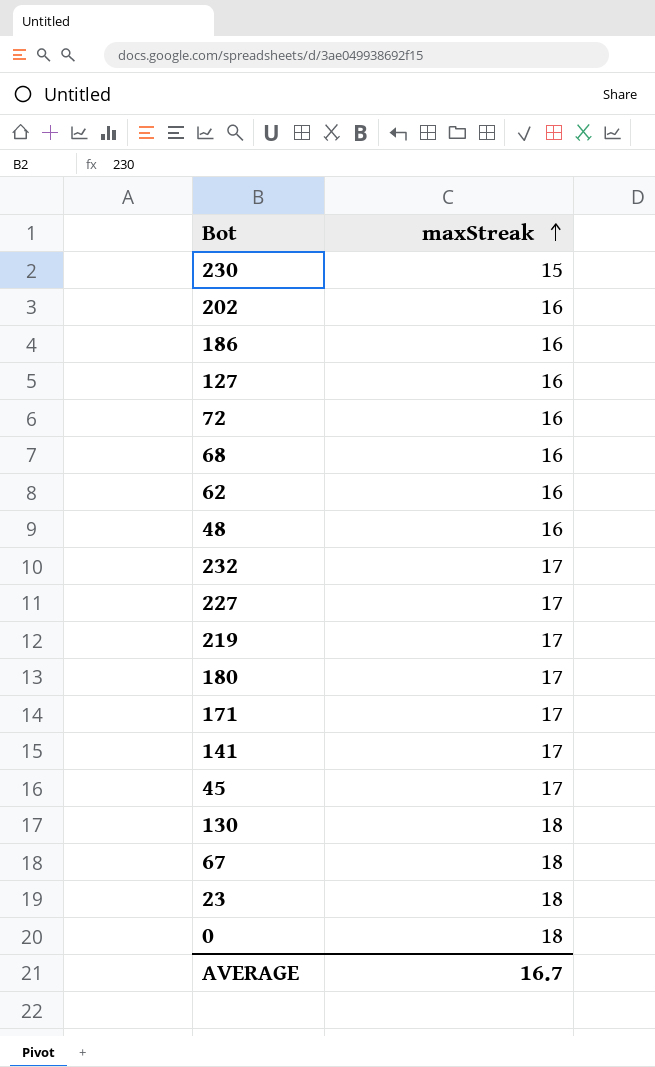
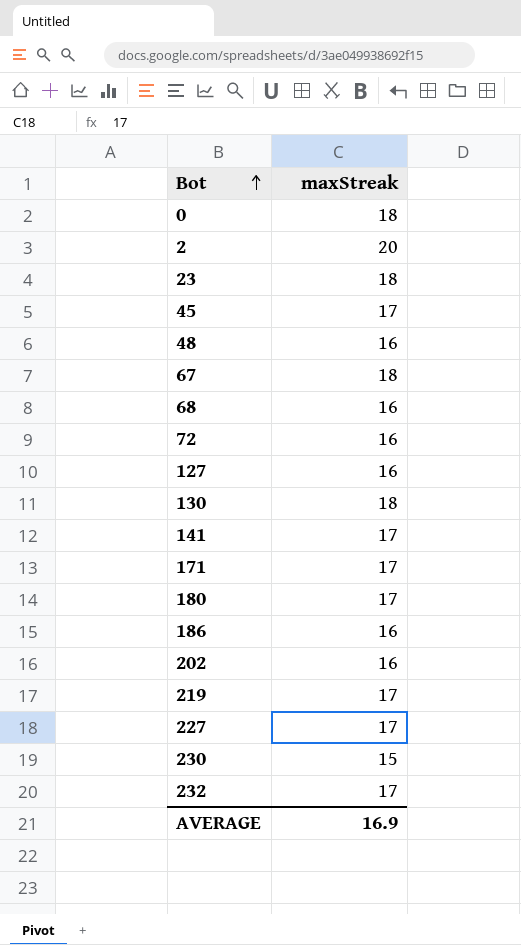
row order: maxStreak ascending -> Bot ascending
row 62: 16 -> none
row 2: none -> 20
AVERAGE | maxStreak: 16.7 -> 16.9

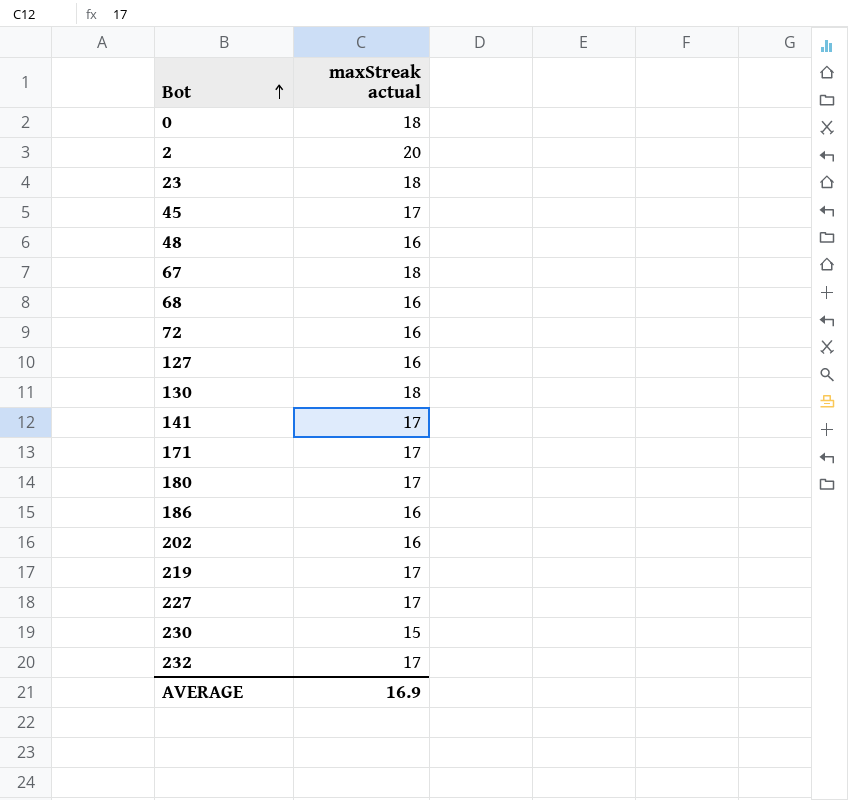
column name: maxStreak -> maxStreak actual

